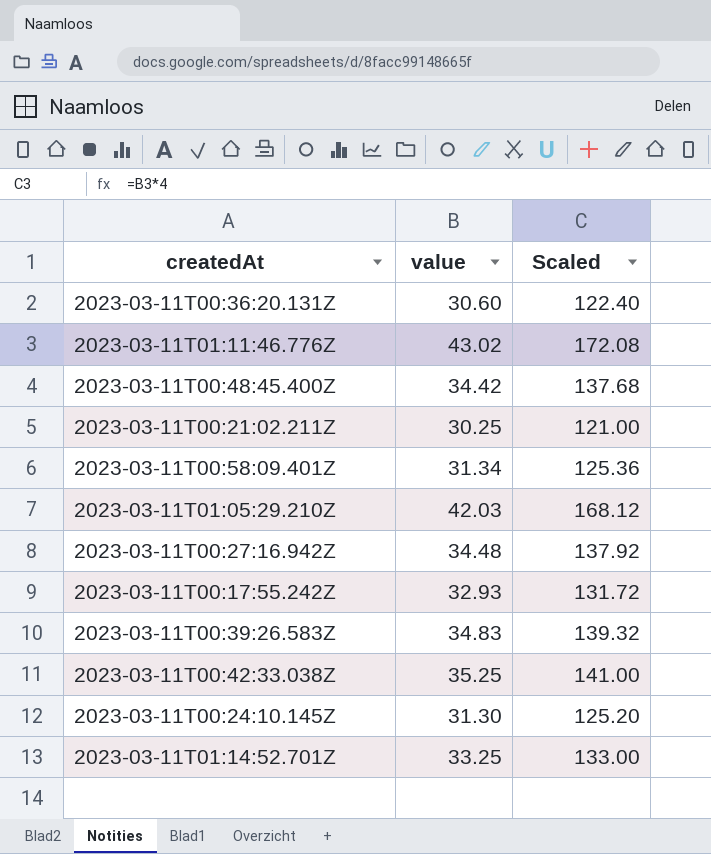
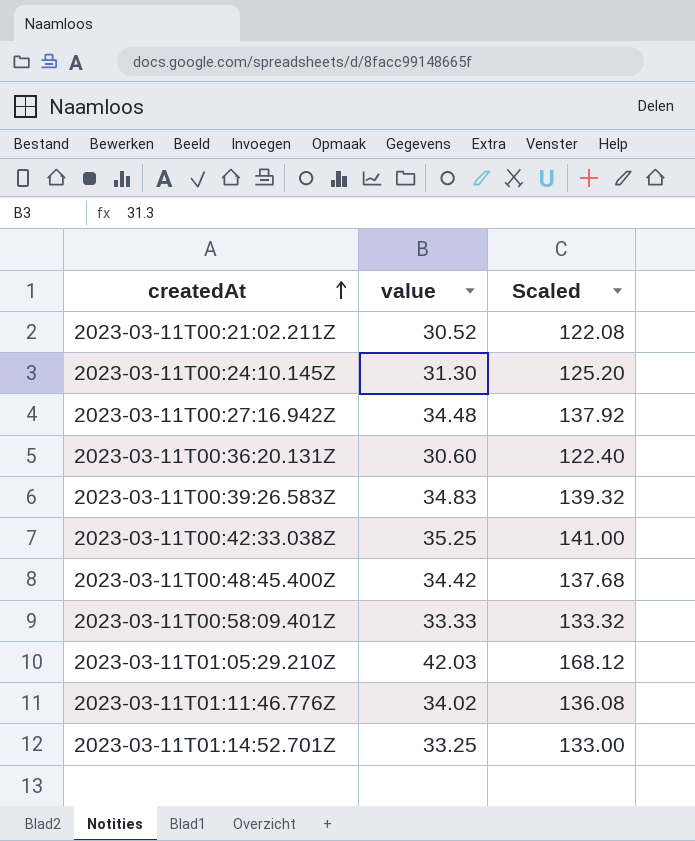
row order: none -> createdAt ascending
row 2023-03-11T00:17:55.242Z: 32.93 | 131.72 -> none
2023-03-11T00:21:02.211Z | value: 30.25 -> 30.52
2023-03-11T00:21:02.211Z | Scaled: 121.00 -> 122.08
2023-03-11T00:58:09.401Z | value: 31.34 -> 33.33
2023-03-11T00:58:09.401Z | Scaled: 125.36 -> 133.32
2023-03-11T01:11:46.776Z | value: 43.02 -> 34.02
2023-03-11T01:11:46.776Z | Scaled: 172.08 -> 136.08

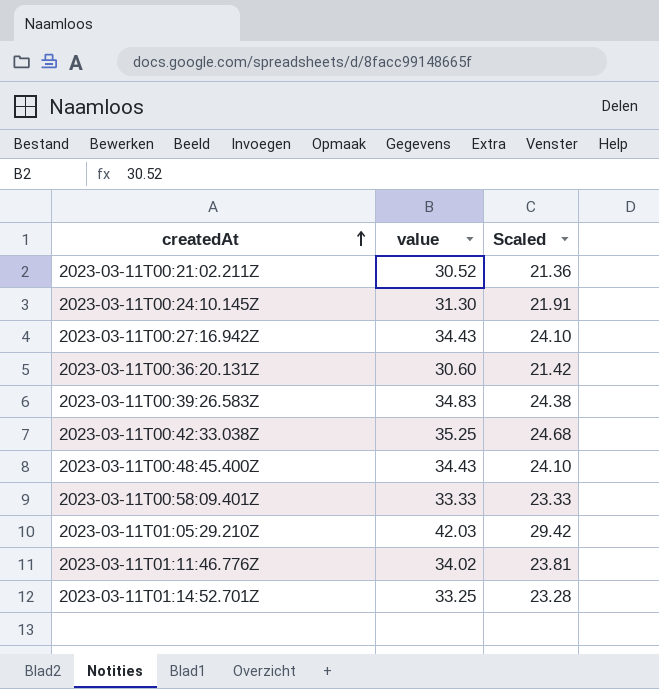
column Scaled | formula: [value] * 4 -> [value] * 0.7
2023-03-11T00:27:16.942Z | value: 34.48 -> 34.43
2023-03-11T00:48:45.400Z | value: 34.42 -> 34.43

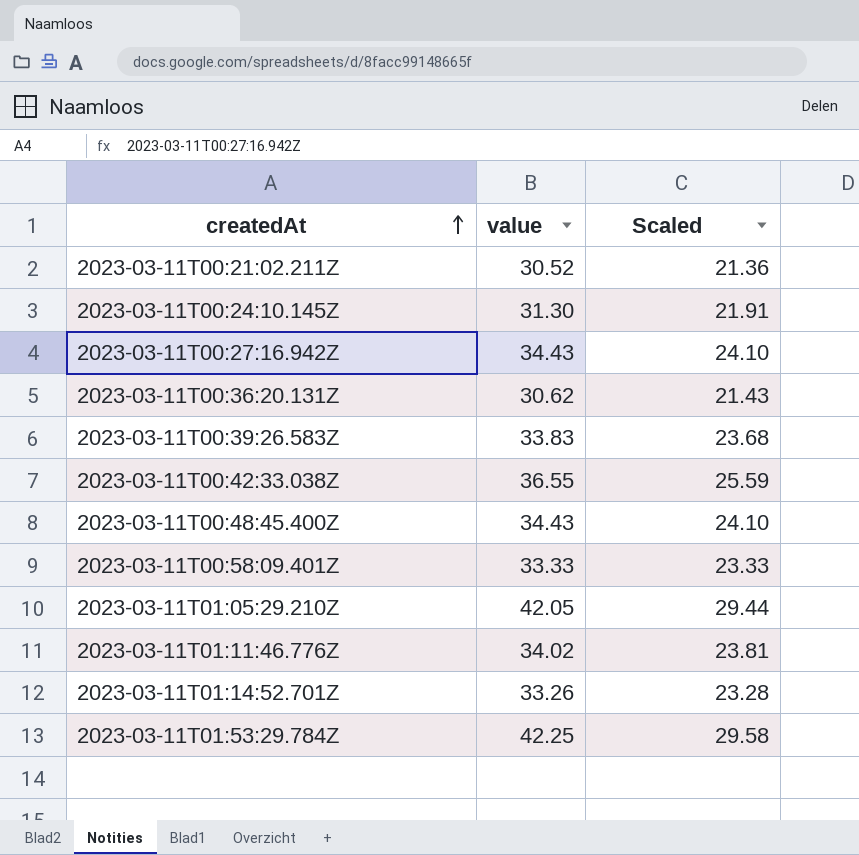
2023-03-11T00:36:20.131Z | value: 30.60 -> 30.62
2023-03-11T00:36:20.131Z | Scaled: 21.42 -> 21.43
2023-03-11T00:39:26.583Z | value: 34.83 -> 33.83
2023-03-11T00:39:26.583Z | Scaled: 24.38 -> 23.68
2023-03-11T00:42:33.038Z | value: 35.25 -> 36.55
2023-03-11T00:42:33.038Z | Scaled: 24.68 -> 25.59
2023-03-11T01:05:29.210Z | value: 42.03 -> 42.05
2023-03-11T01:05:29.210Z | Scaled: 29.42 -> 29.44
2023-03-11T01:14:52.701Z | value: 33.25 -> 33.26
row 2023-03-11T01:53:29.784Z: none -> 42.25 | 29.58

